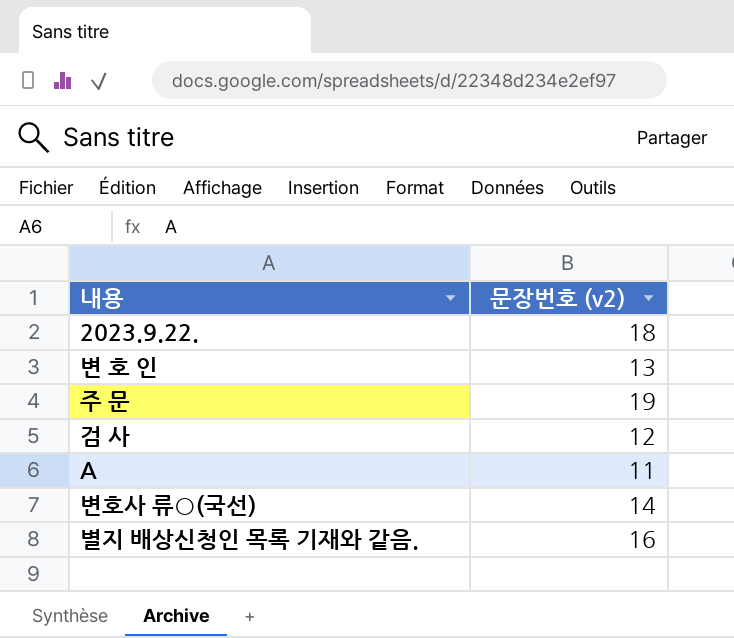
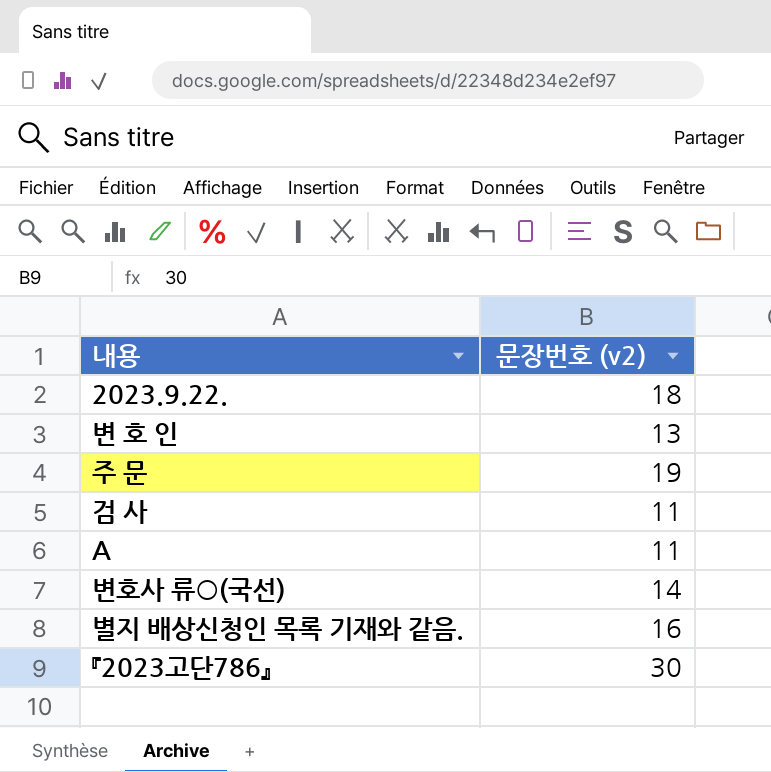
검 사 | 문장번호 (v2): 12 -> 11
row 『2023고단786』: none -> 30

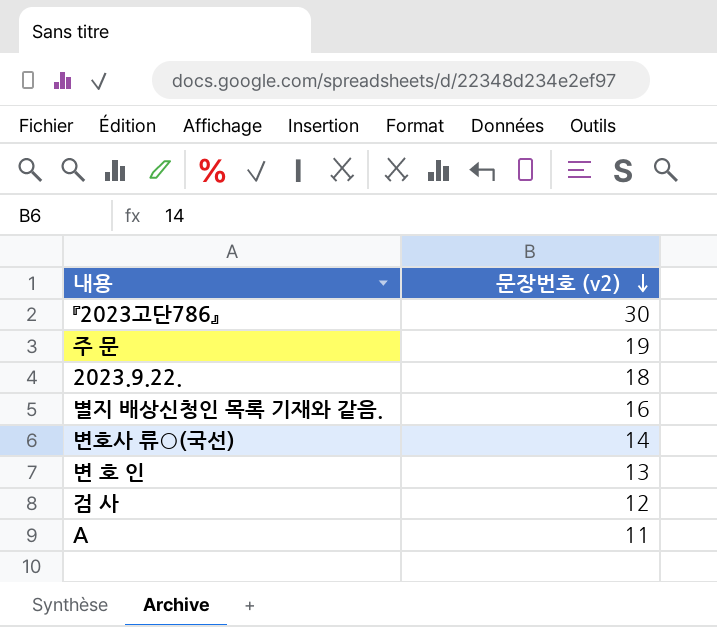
row order: none -> 문장번호 (v2) descending
검 사 | 문장번호 (v2): 11 -> 12

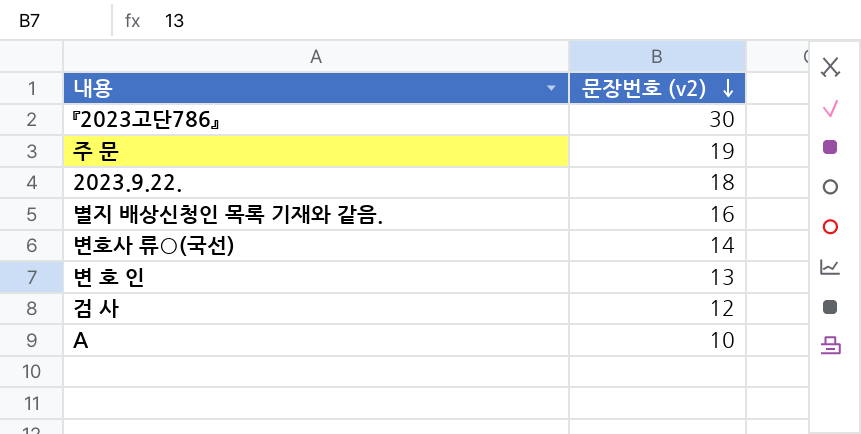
A | 문장번호 (v2): 11 -> 10

